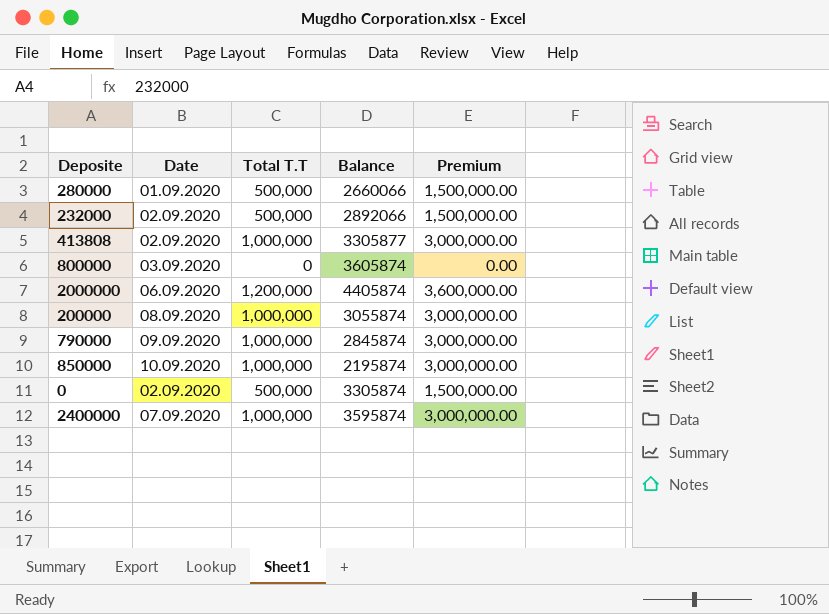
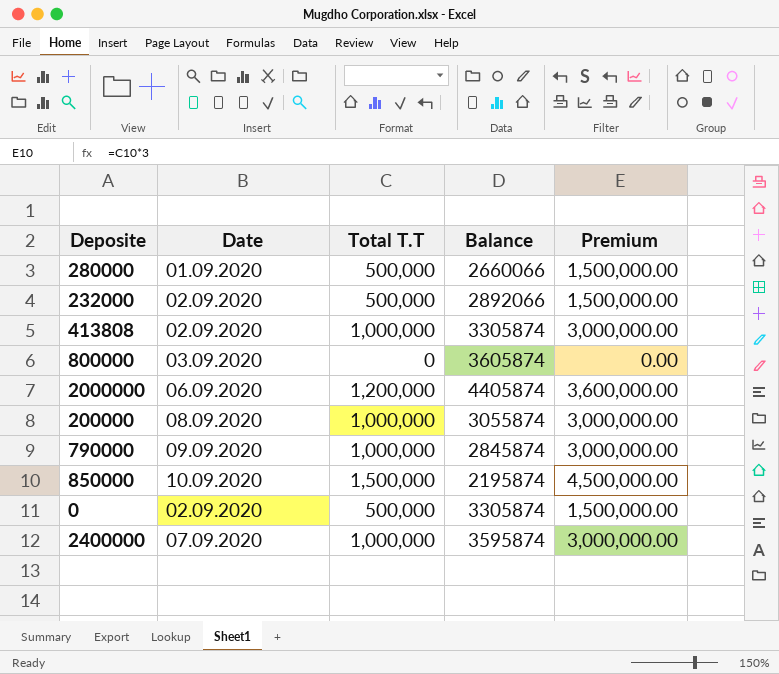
413808 | Balance: 3305877 -> 3305874
850000 | Total T.T: 1,000,000 -> 1,500,000
850000 | Premium: 3,000,000.00 -> 4,500,000.00

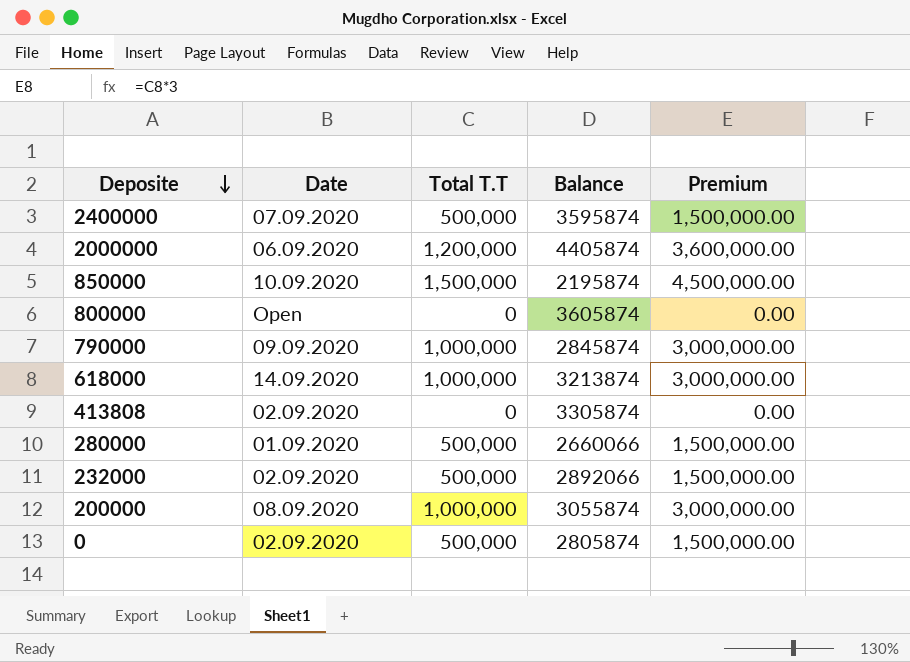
row order: none -> Deposite descending
2400000 | Total T.T: 1,000,000 -> 500,000
2400000 | Premium: 3,000,000.00 -> 1,500,000.00
800000 | Date: 03.09.2020 -> Open
row 618000: none -> 14.09.2020 | 1,000,000 | 3213874 | 3,000,000.00
413808 | Total T.T: 1,000,000 -> 0
413808 | Premium: 3,000,000.00 -> 0.00
0 | Balance: 3305874 -> 2805874

